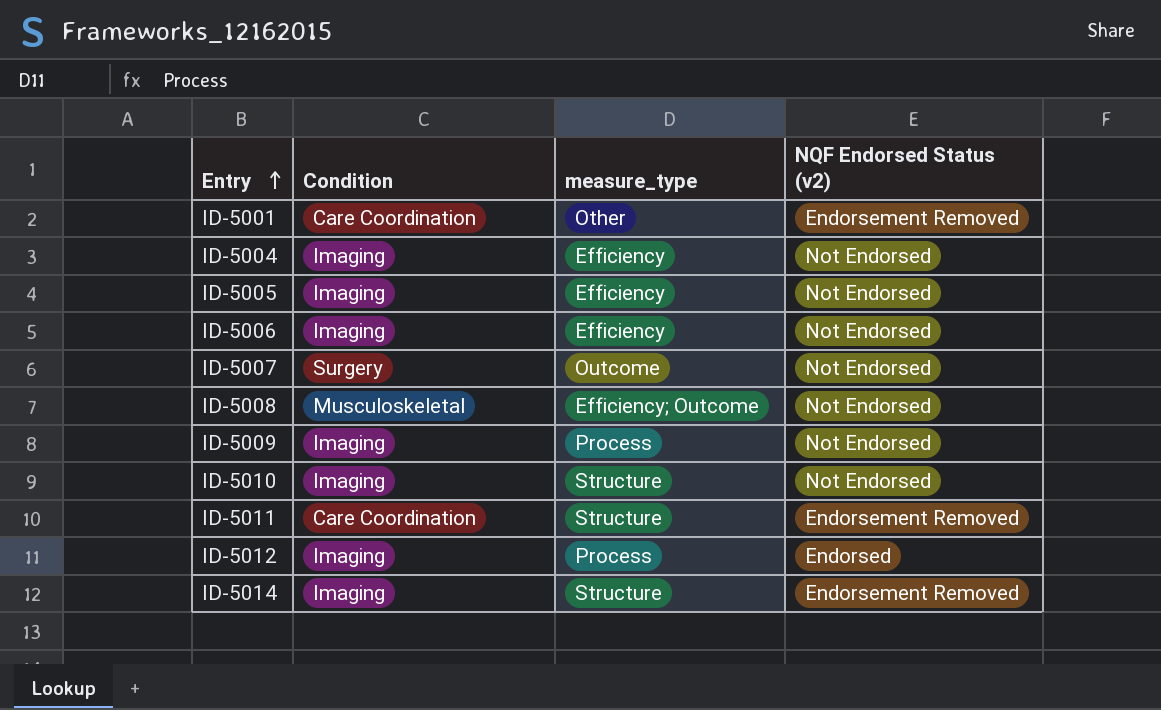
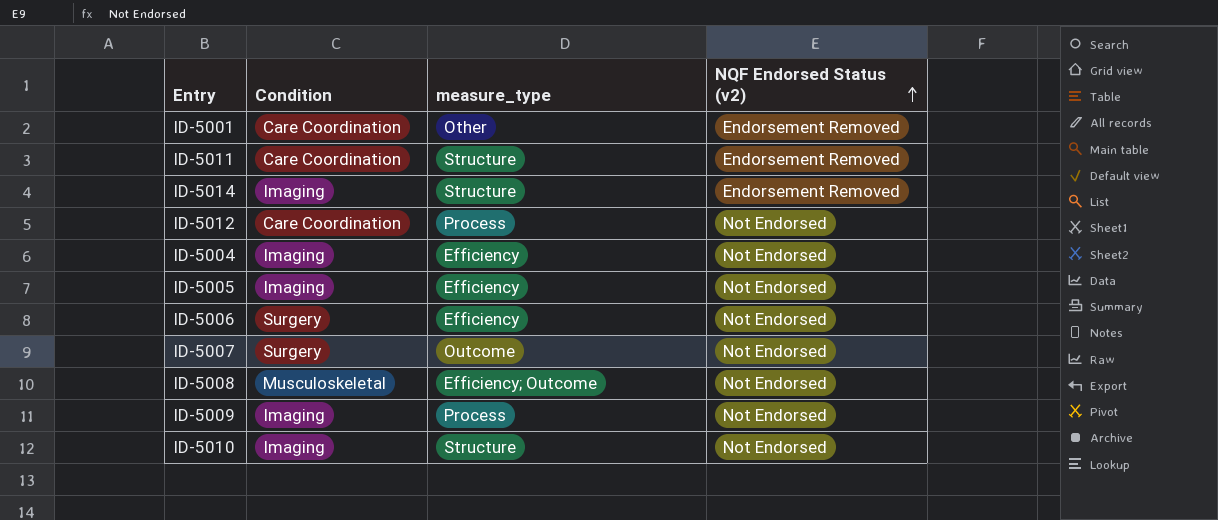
row order: Entry ascending -> NQF Endorsed Status (v2) ascending
ID-5012 | Condition: Imaging -> Care Coordination
ID-5012 | NQF Endorsed Status (v2): Endorsed -> Not Endorsed
ID-5006 | Condition: Imaging -> Surgery

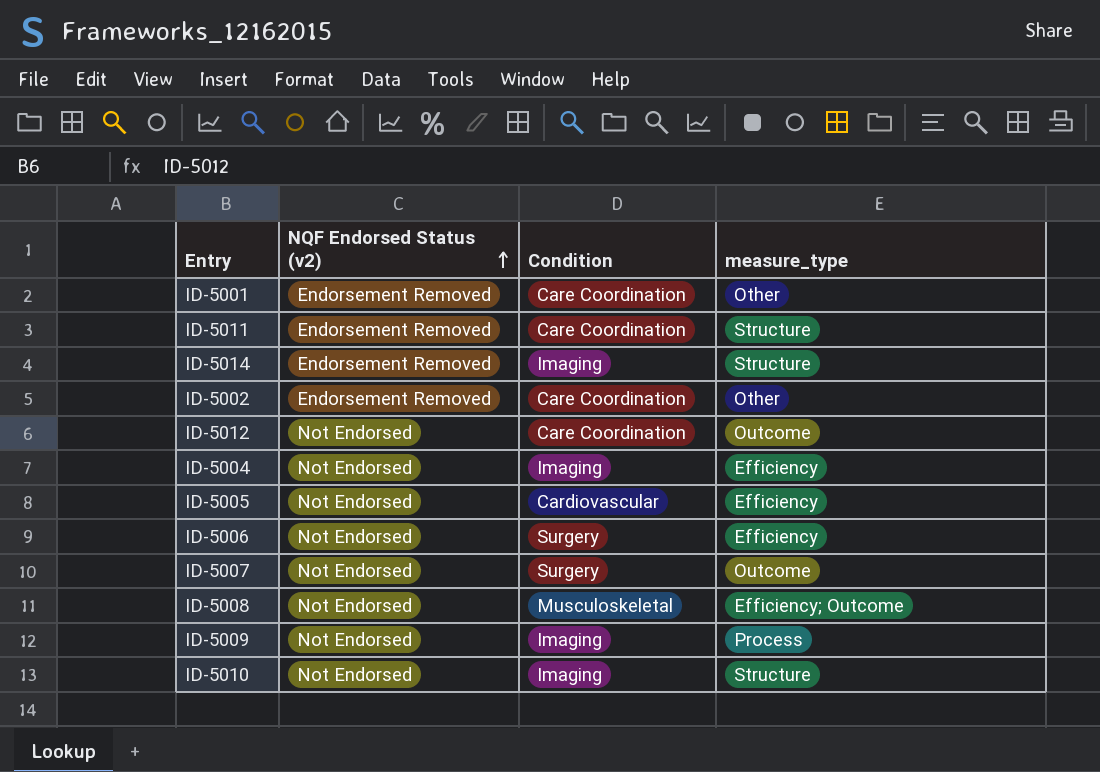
column NQF Endorsed Status (v2) | position: 4 -> 2
row ID-5002: none -> Endorsement Removed | Care Coordination | Other
ID-5012 | measure_type: Process -> Outcome
ID-5005 | Condition: Imaging -> Cardiovascular

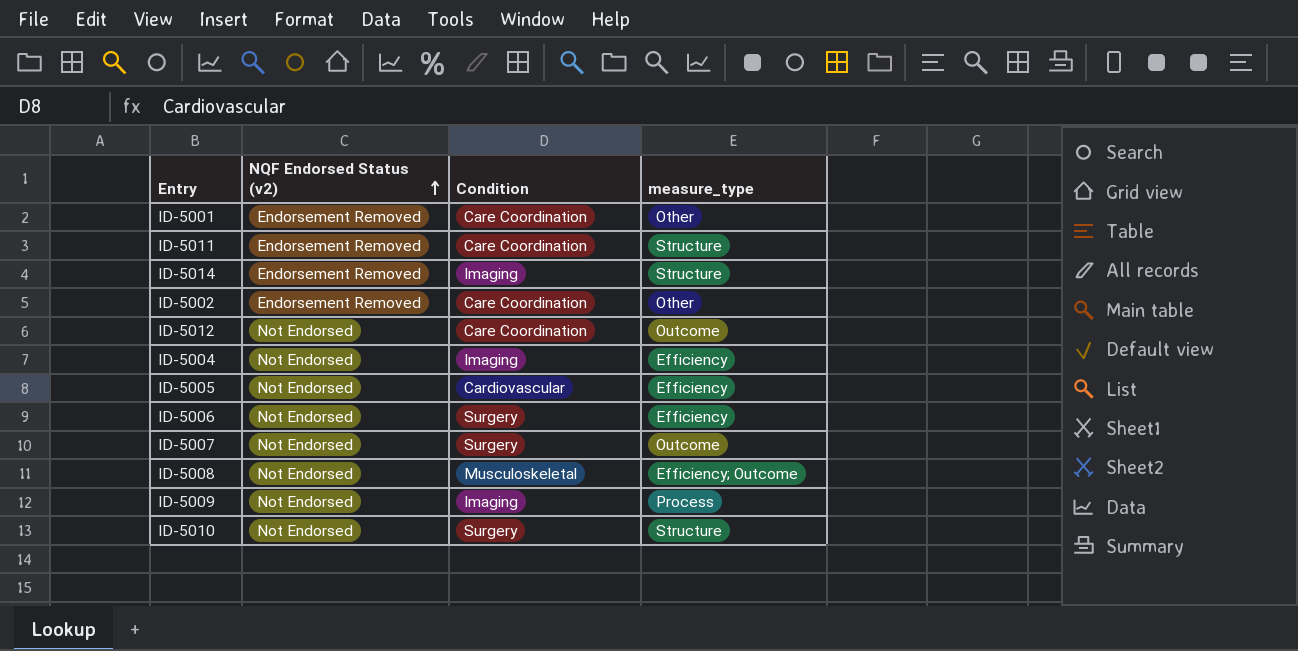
ID-5010 | Condition: Imaging -> Surgery

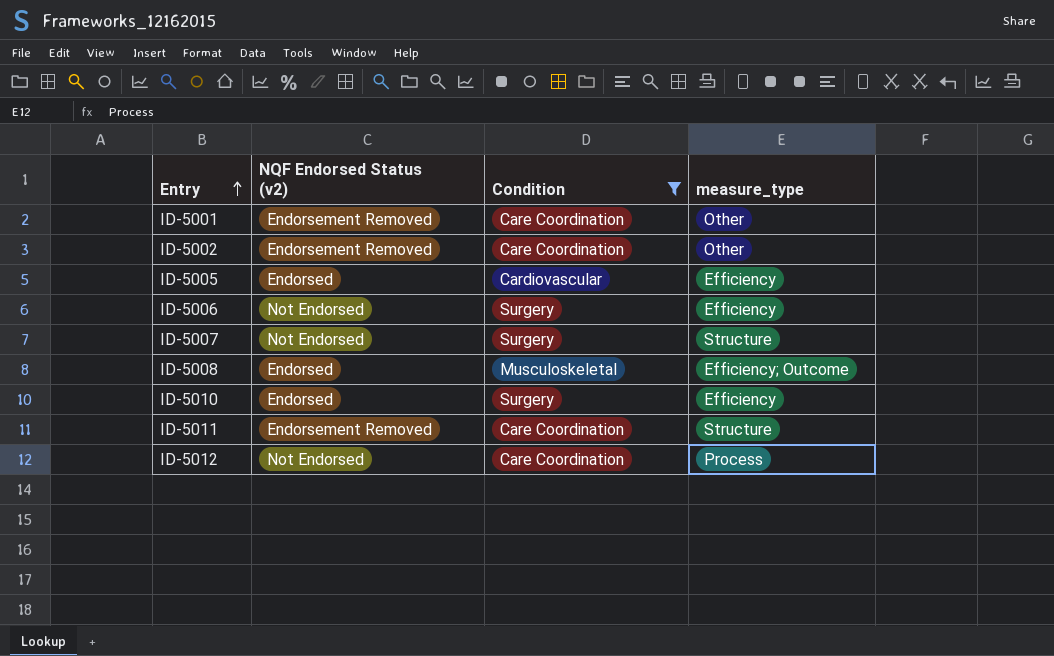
filter: none -> Condition != Imaging
row order: NQF Endorsed Status (v2) ascending -> Entry ascending
ID-5005 | NQF Endorsed Status (v2): Not Endorsed -> Endorsed
ID-5007 | measure_type: Outcome -> Structure
ID-5008 | NQF Endorsed Status (v2): Not Endorsed -> Endorsed
ID-5010 | NQF Endorsed Status (v2): Not Endorsed -> Endorsed
ID-5010 | measure_type: Structure -> Efficiency
ID-5012 | measure_type: Outcome -> Process

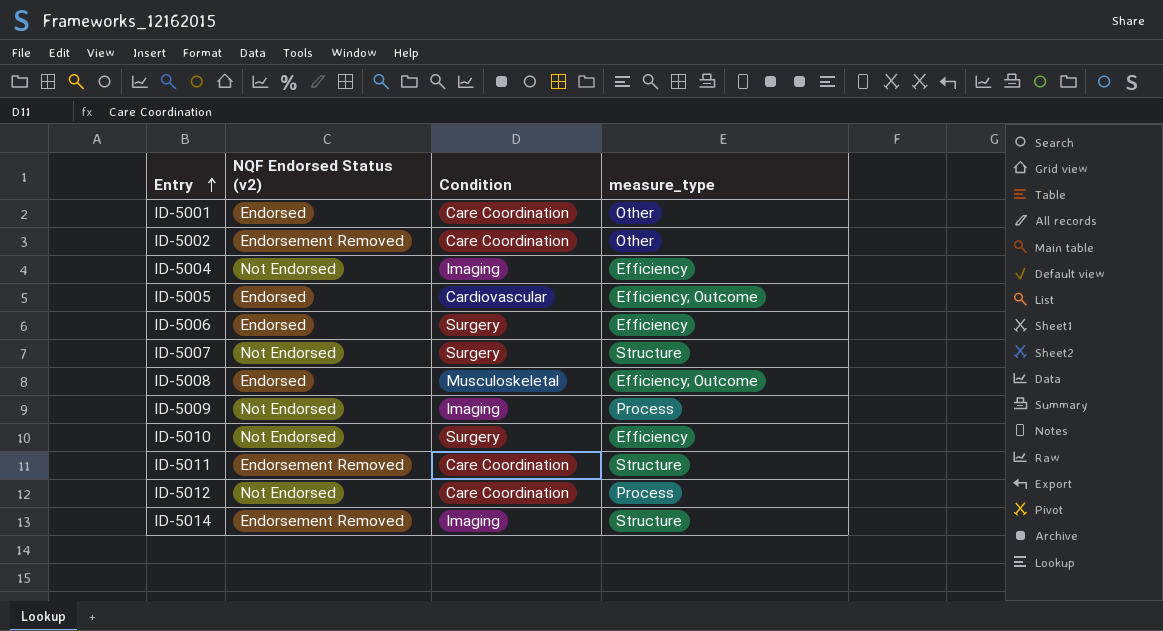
filter: Condition != Imaging -> none
ID-5001 | NQF Endorsed Status (v2): Endorsement Removed -> Endorsed
ID-5005 | measure_type: Efficiency -> Efficiency; Outcome
ID-5006 | NQF Endorsed Status (v2): Not Endorsed -> Endorsed
ID-5010 | NQF Endorsed Status (v2): Endorsed -> Not Endorsed

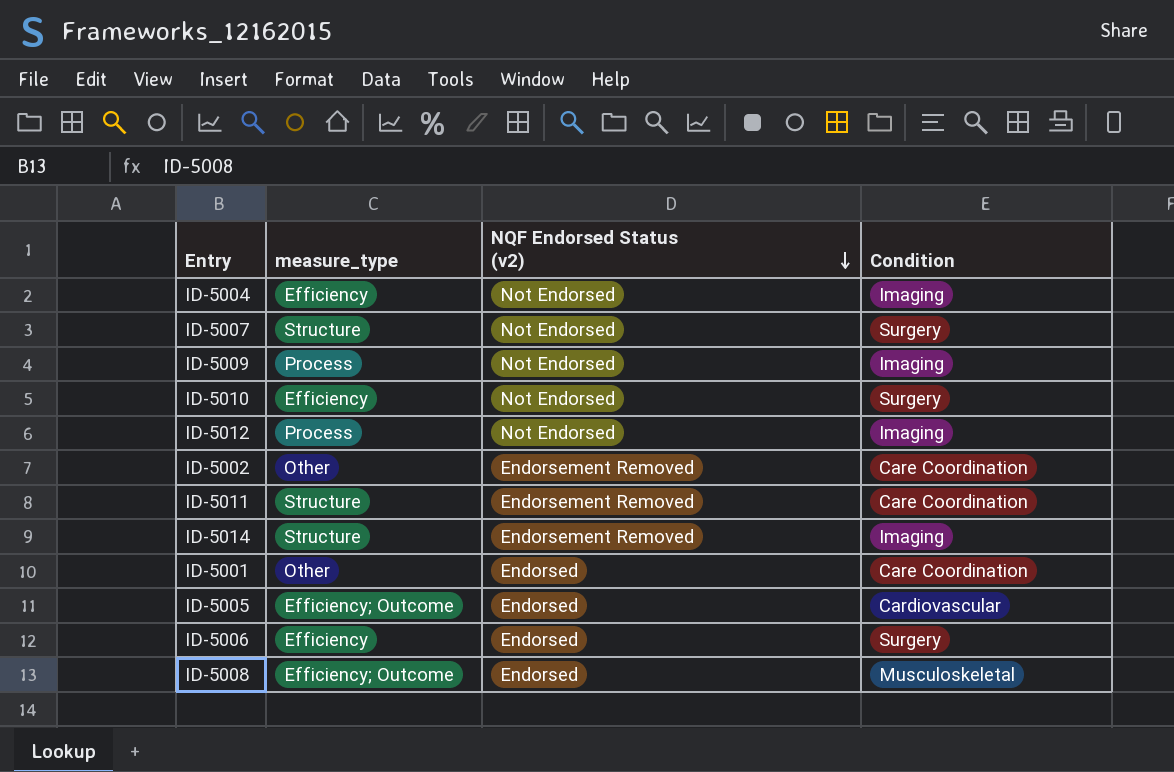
row order: Entry ascending -> NQF Endorsed Status (v2) descending
column measure_type | position: 4 -> 2
ID-5012 | Condition: Care Coordination -> Imaging

